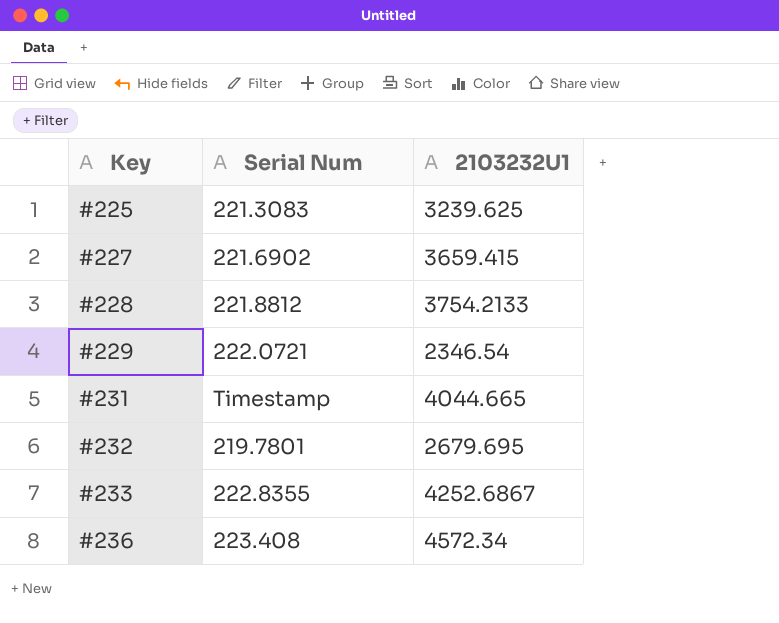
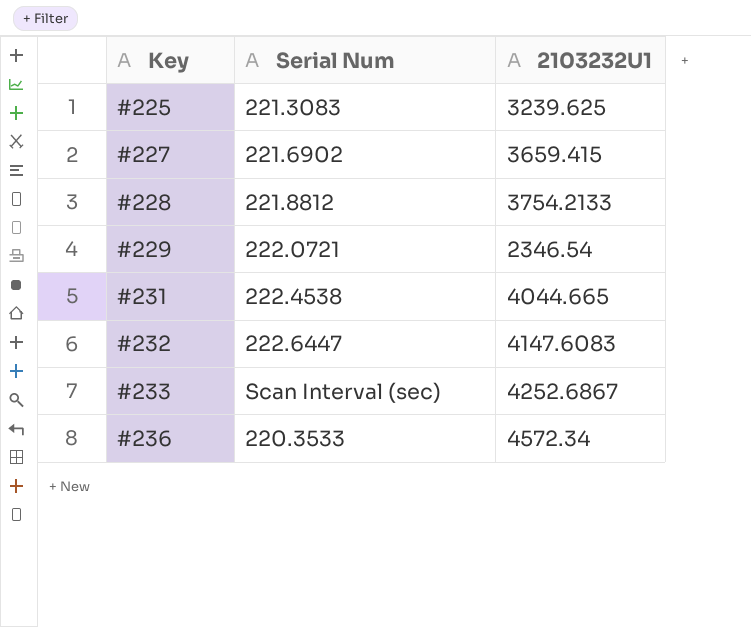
#231 | Serial Num: Timestamp -> 222.4538
#232 | Serial Num: 219.7801 -> 222.6447
#232 | 2103232U1: 2679.695 -> 4147.6083
#233 | Serial Num: 222.8355 -> Scan Interval (sec)
#236 | Serial Num: 223.408 -> 220.3533

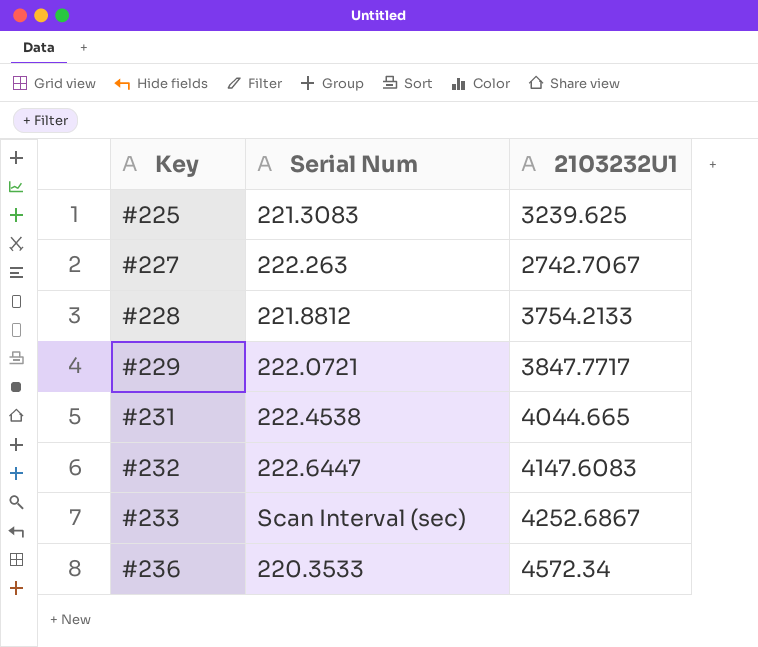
#227 | Serial Num: 221.6902 -> 222.263
#227 | 2103232U1: 3659.415 -> 2742.7067
#229 | 2103232U1: 2346.54 -> 3847.7717

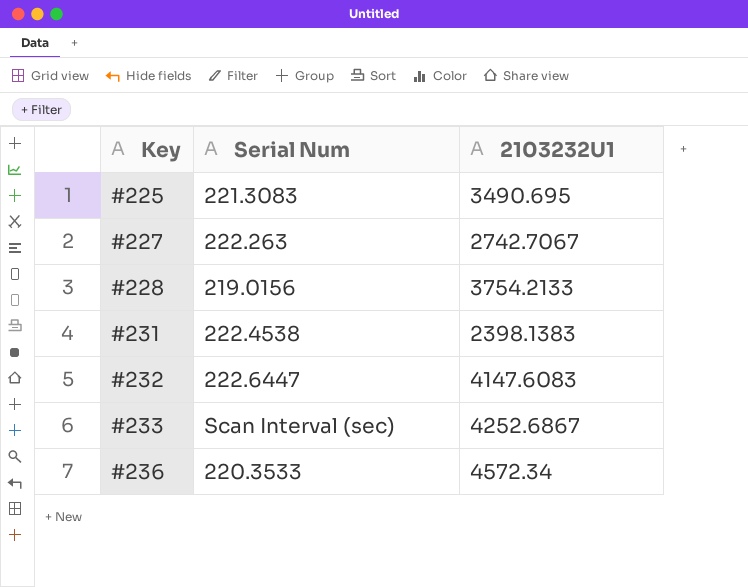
row #229: 222.0721 | 3847.7717 -> none
#225 | 2103232U1: 3239.625 -> 3490.695
#228 | Serial Num: 221.8812 -> 219.0156
#231 | 2103232U1: 4044.665 -> 2398.1383

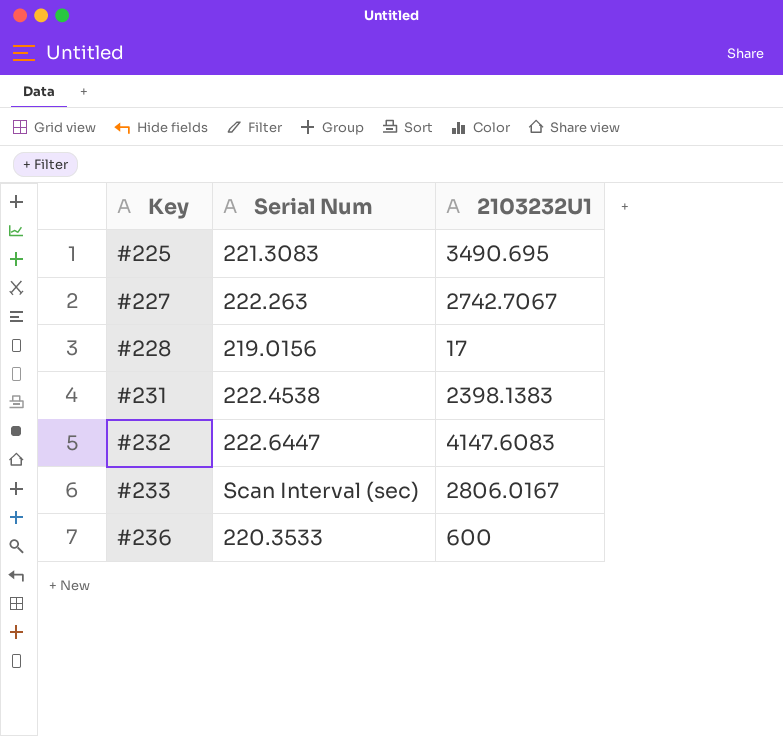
#228 | 2103232U1: 3754.2133 -> 17
#233 | 2103232U1: 4252.6867 -> 2806.0167
#236 | 2103232U1: 4572.34 -> 600

